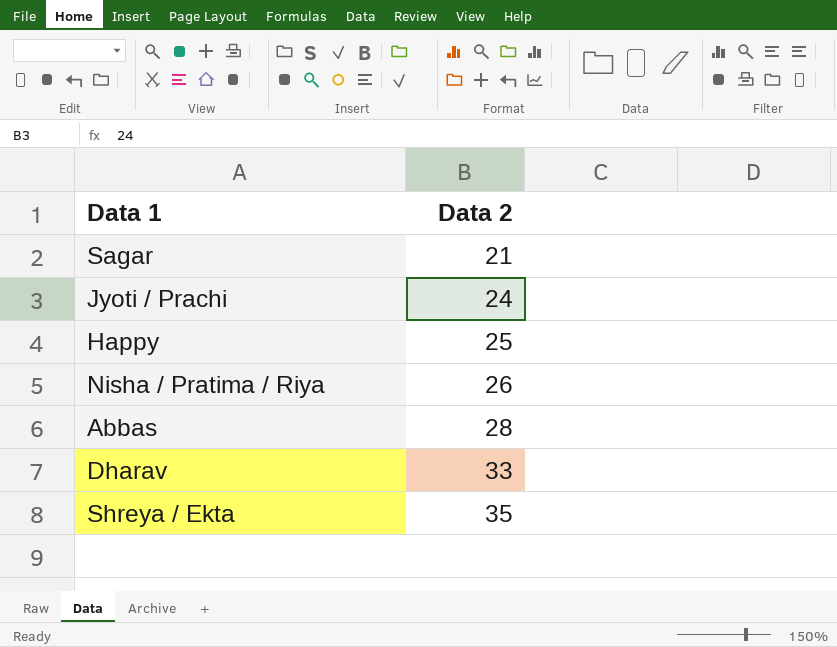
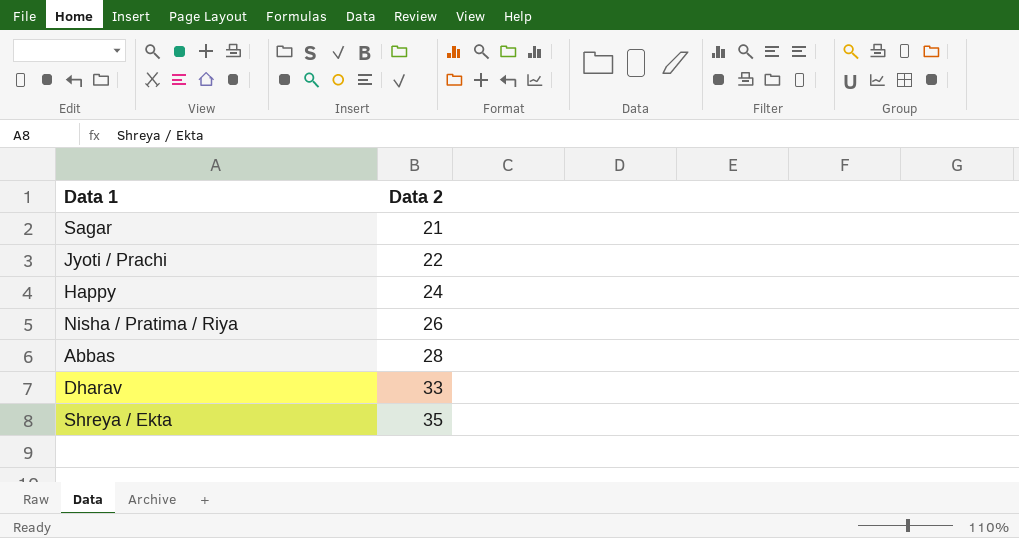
Jyoti / Prachi | Data 2: 24 -> 22
Happy | Data 2: 25 -> 24

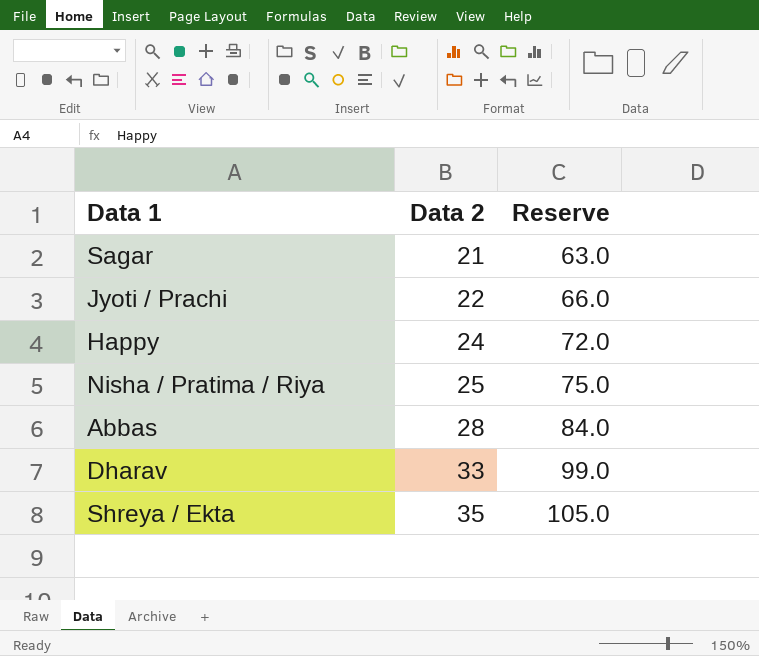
column Reserve | formula: none -> [Data 2] * 3
Nisha / Pratima / Riya | Data 2: 26 -> 25

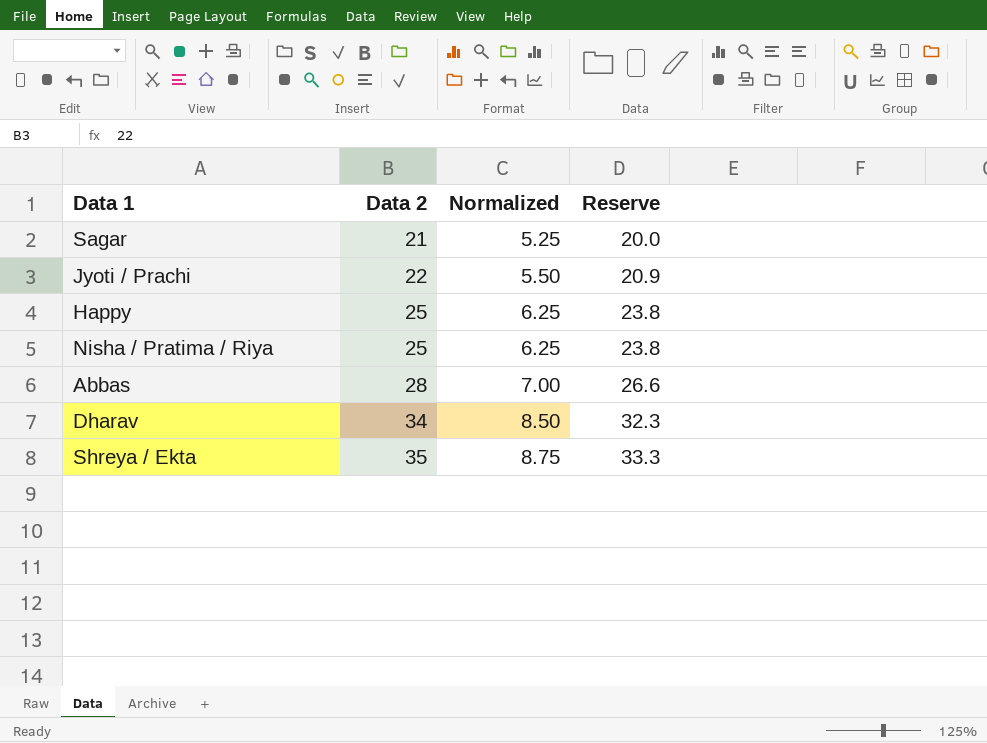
column Normalized | formula: none -> [Data 2] * 0.25
column Reserve | formula: [Data 2] * 3 -> [Data 2] * 0.95
Happy | Data 2: 24 -> 25
Dharav | Data 2: 33 -> 34

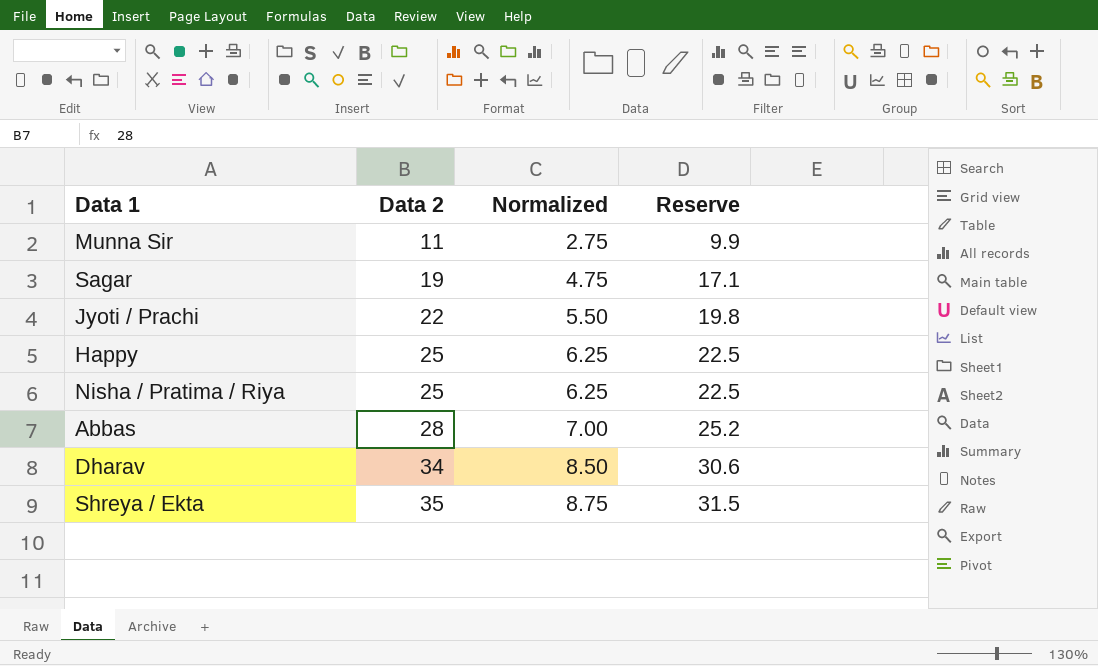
column Reserve | formula: [Data 2] * 0.95 -> [Data 2] * 0.9
row Munna Sir: none -> 11 | 2.75 | 9.9
Sagar | Data 2: 21 -> 19
Sagar | Normalized: 5.25 -> 4.75

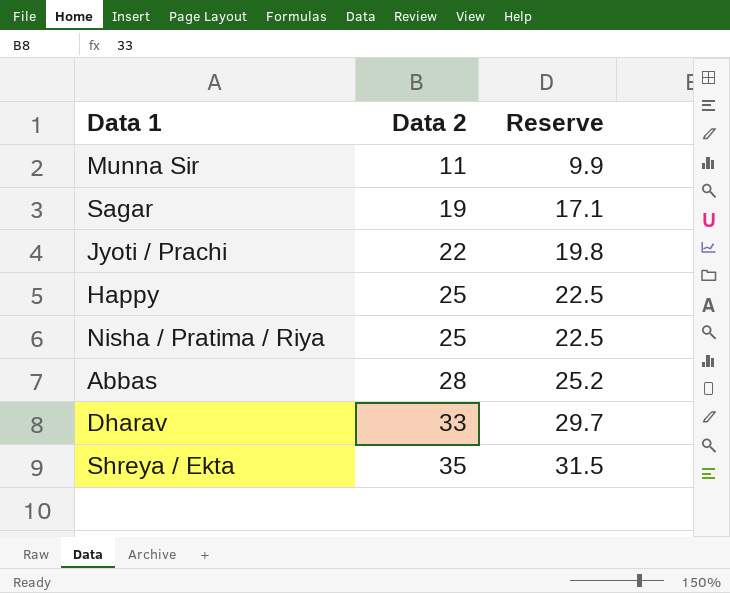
column Normalized | formula: [Data 2] * 0.25 -> none
Dharav | Data 2: 34 -> 33
Dharav | Reserve: 30.6 -> 29.7

